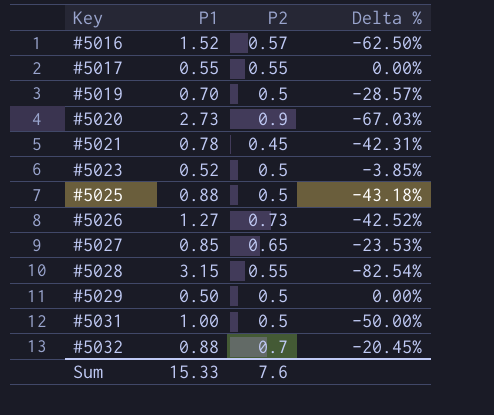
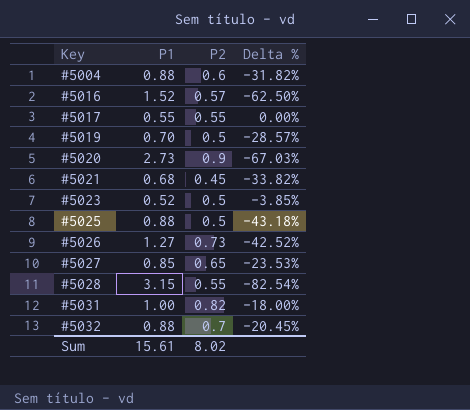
row #5029: 0.50 | 0.5 | 0.00% -> none
row #5004: none -> 0.88 | 0.6 | -31.82%
#5021 | P1: 0.78 -> 0.68
#5021 | Delta %: -42.31% -> -33.82%
#5031 | P2: 0.5 -> 0.82
#5031 | Delta %: -50.00% -> -18.00%
Sum | P1: 15.33 -> 15.61
Sum | P2: 7.6 -> 8.02

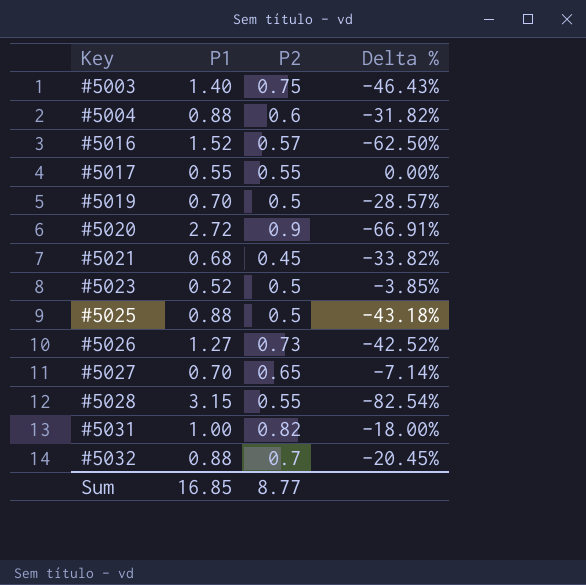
row #5003: none -> 1.40 | 0.75 | -46.43%
#5020 | P1: 2.73 -> 2.72
#5020 | Delta %: -67.03% -> -66.91%
#5027 | P1: 0.85 -> 0.70
#5027 | Delta %: -23.53% -> -7.14%
Sum | P1: 15.61 -> 16.85
Sum | P2: 8.02 -> 8.77

